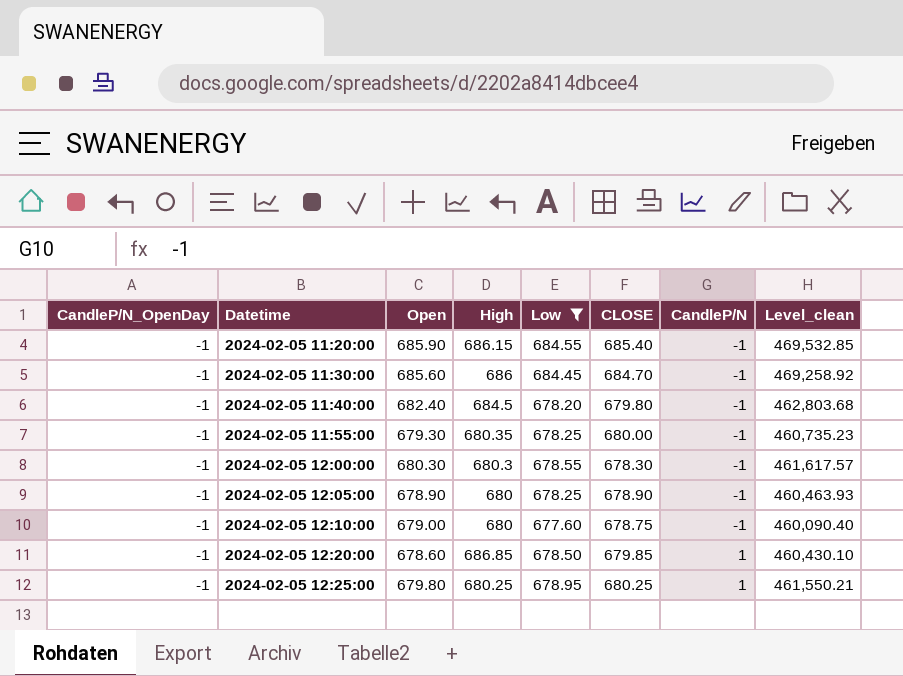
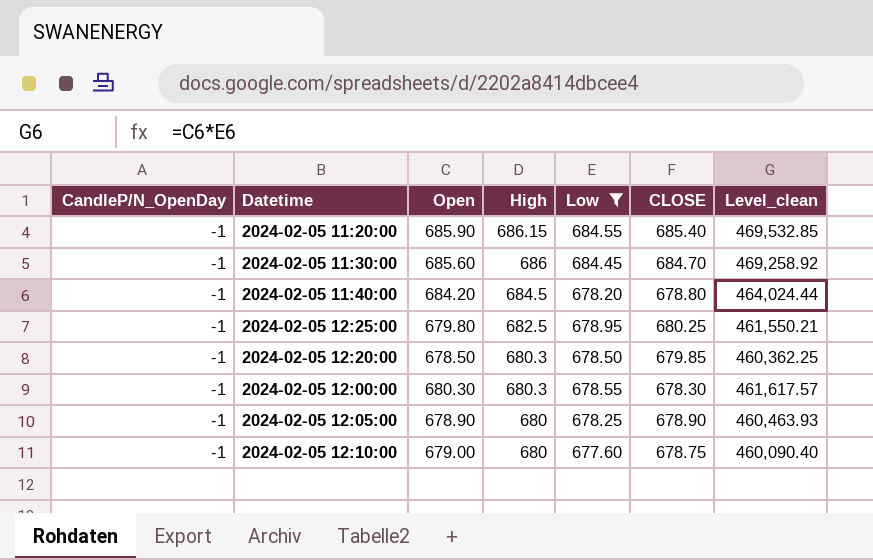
row order: Datetime ascending -> High descending
column CandleP/N | position: 7 -> none
row 2024-02-05 11:55:00: -1 | 679.30 | 680.35 | 678.25 | 680.00 | -1 | 460,735.23 -> none
2024-02-05 11:40:00 | Open: 682.40 -> 684.20
2024-02-05 11:40:00 | CLOSE: 679.80 -> 678.80
2024-02-05 11:40:00 | Level_clean: 462,803.68 -> 464,024.44
2024-02-05 12:25:00 | High: 680.25 -> 682.5
2024-02-05 12:20:00 | Open: 678.60 -> 678.50
2024-02-05 12:20:00 | High: 686.85 -> 680.3
2024-02-05 12:20:00 | Level_clean: 460,430.10 -> 460,362.25

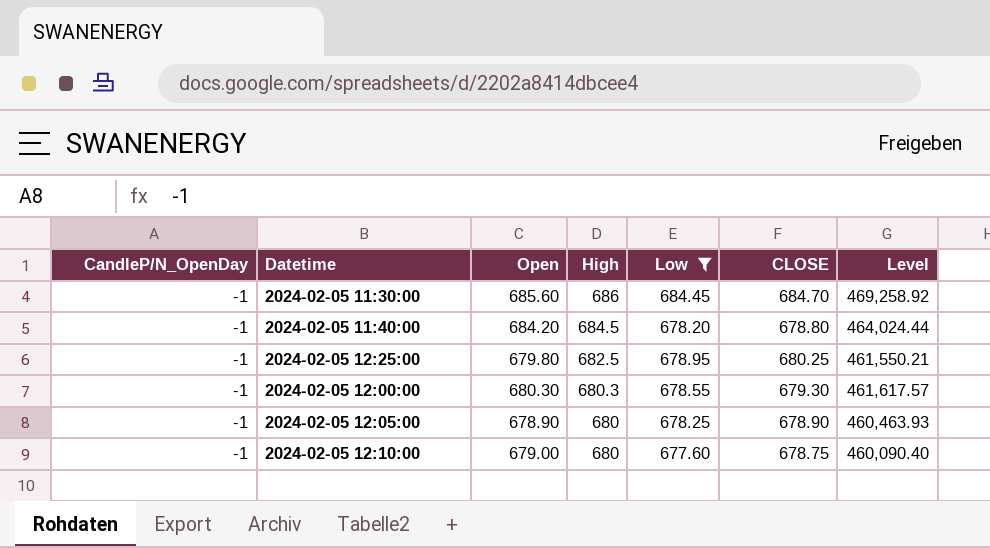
column name: Level_clean -> Level
row 2024-02-05 11:20:00: -1 | 685.90 | 686.15 | 684.55 | 685.40 | 469,532.85 -> none
row 2024-02-05 12:20:00: -1 | 678.50 | 680.3 | 678.50 | 679.85 | 460,362.25 -> none
2024-02-05 12:00:00 | CLOSE: 678.30 -> 679.30

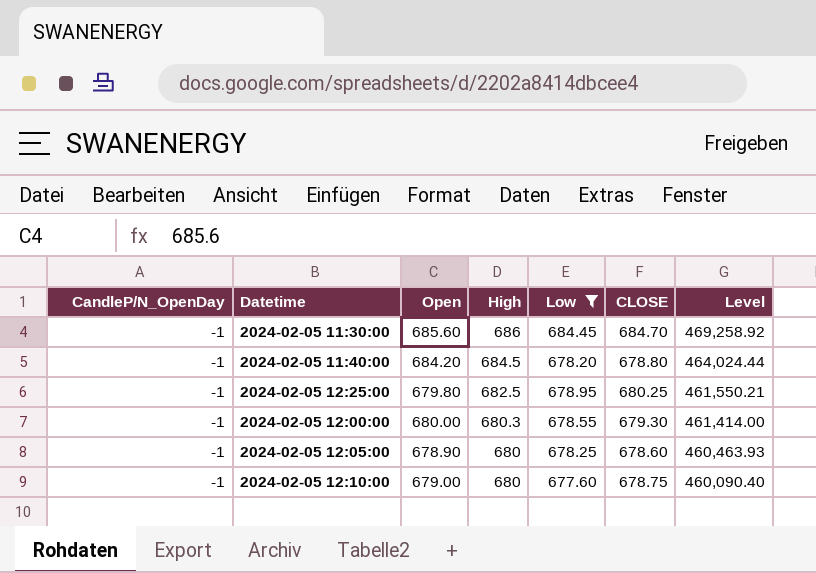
2024-02-05 12:00:00 | Open: 680.30 -> 680.00
2024-02-05 12:00:00 | Level: 461,617.57 -> 461,414.00
2024-02-05 12:05:00 | CLOSE: 678.90 -> 678.60

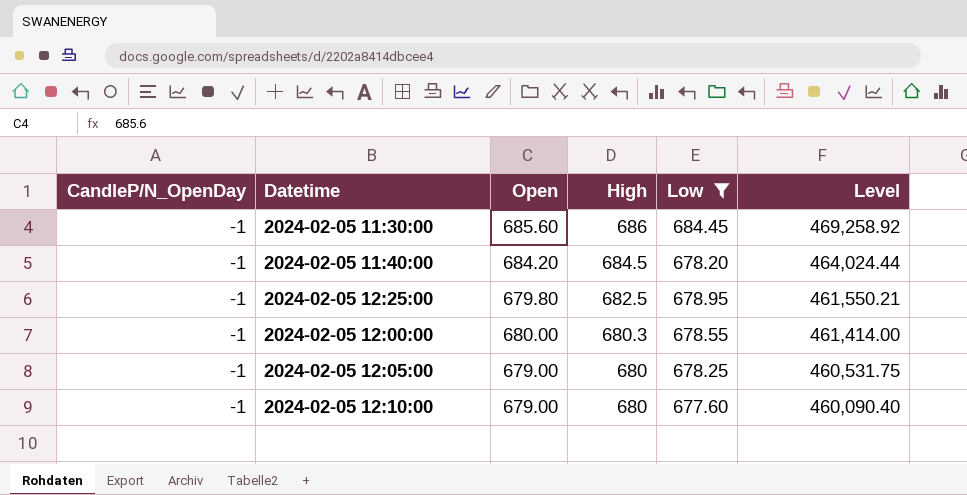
column CLOSE | position: 6 -> none
2024-02-05 12:05:00 | Open: 678.90 -> 679.00
2024-02-05 12:05:00 | Level: 460,463.93 -> 460,531.75

